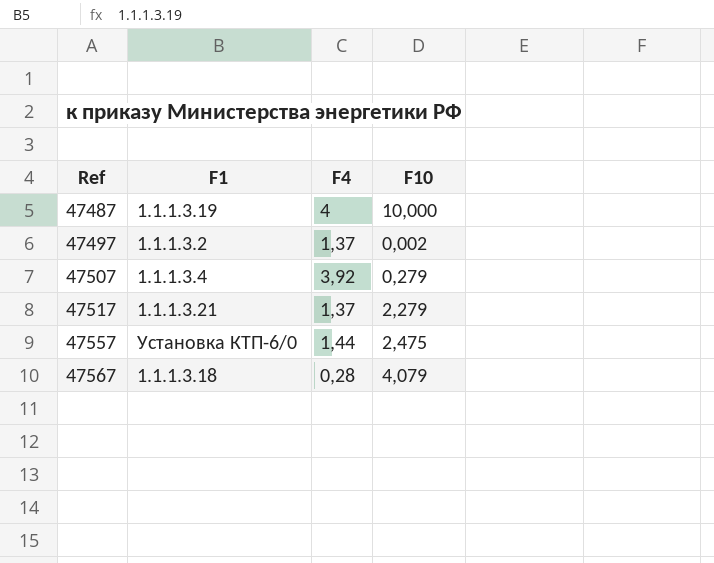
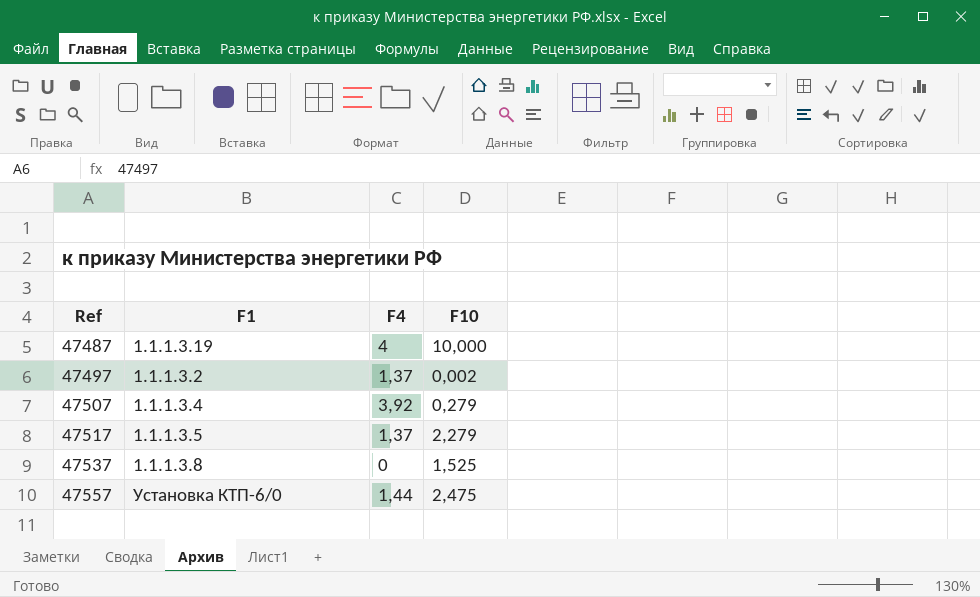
row 47567: 1.1.1.3.18 | 0,28 | 4,079 -> none
47517 | F1: 1.1.1.3.21 -> 1.1.1.3.5
row 47537: none -> 1.1.1.3.8 | 0 | 1,525

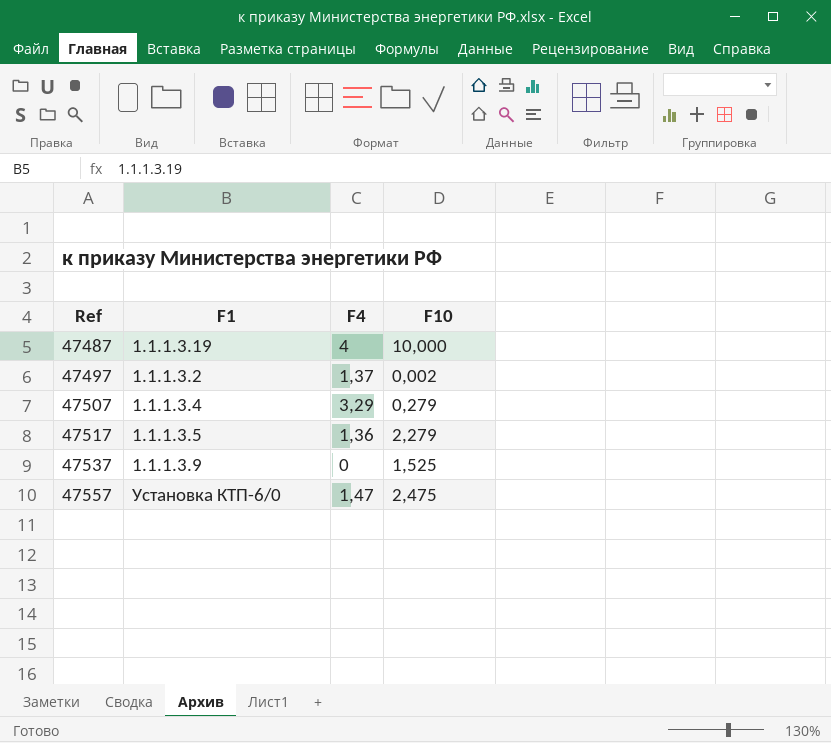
47507 | F4: 3,92 -> 3,29
47517 | F4: 1,37 -> 1,36
47537 | F1: 1.1.1.3.8 -> 1.1.1.3.9
47557 | F4: 1,44 -> 1,47

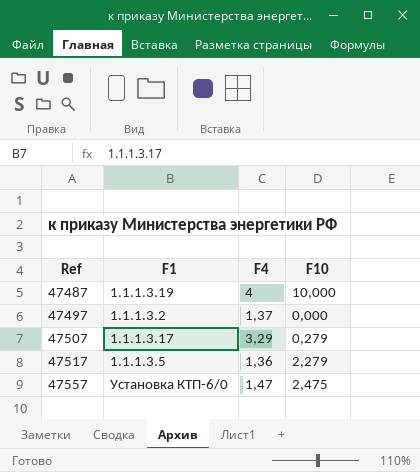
row 47537: 1.1.1.3.9 | 0 | 1,525 -> none
47497 | F10: 0,002 -> 0,000
47507 | F1: 1.1.1.3.4 -> 1.1.1.3.17

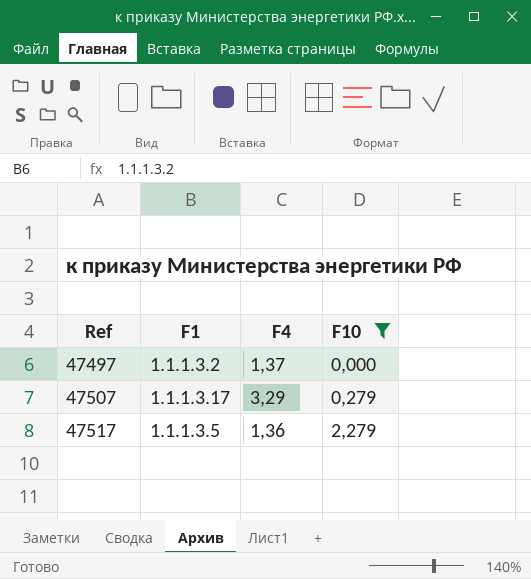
filter: none -> F10 <= 2,279

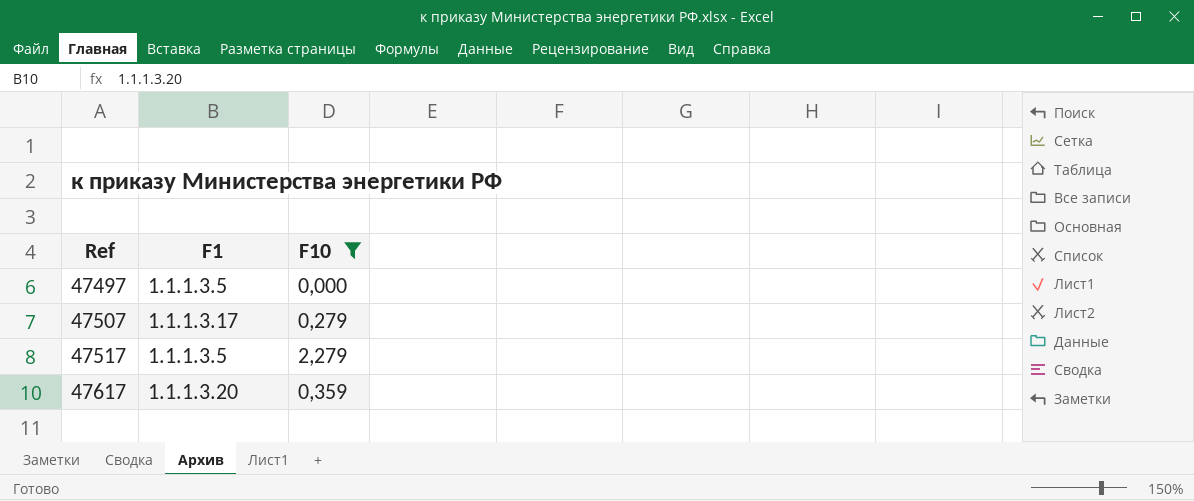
column F4 | position: 3 -> none
47497 | F1: 1.1.1.3.2 -> 1.1.1.3.5
row 47617: none -> 1.1.1.3.20 | 0,359

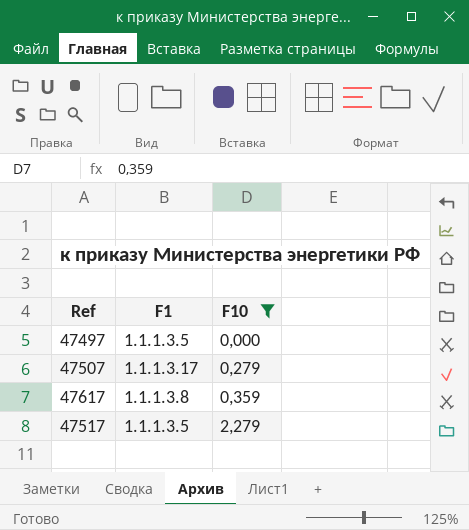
row order: Ref ascending -> F10 ascending
47617 | F1: 1.1.1.3.20 -> 1.1.1.3.8

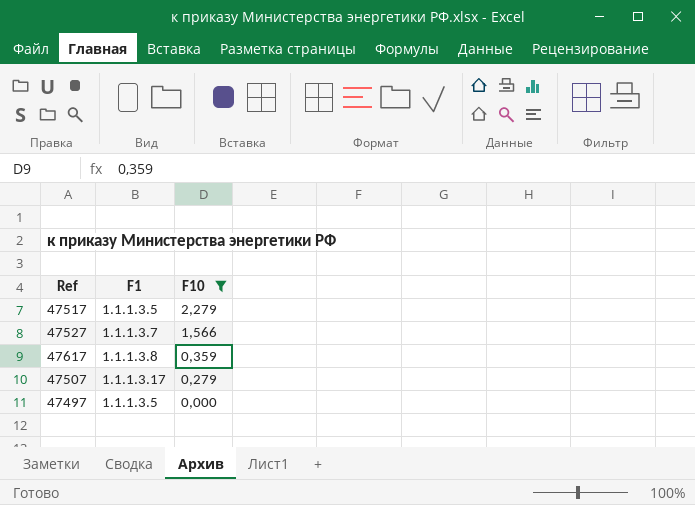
row order: F10 ascending -> F10 descending
row 47527: none -> 1.1.1.3.7 | 1,566

